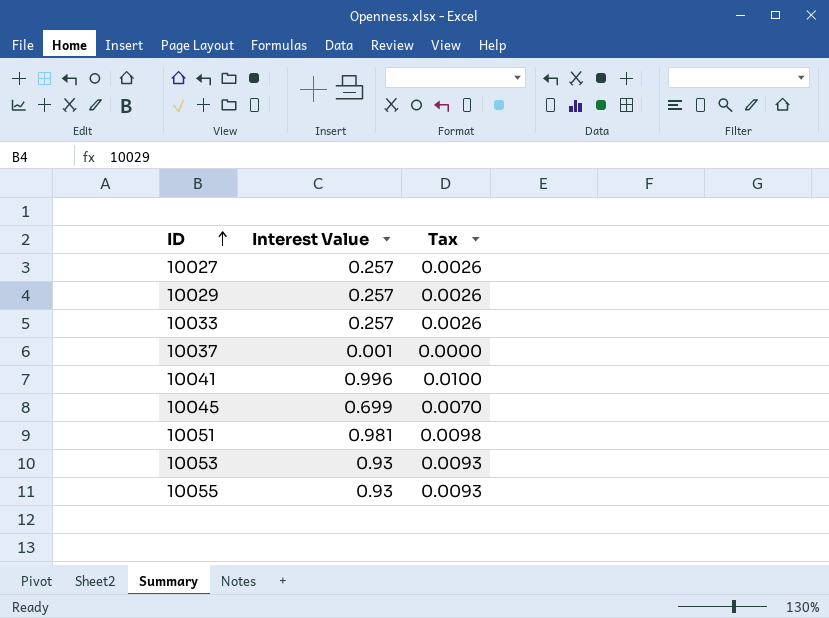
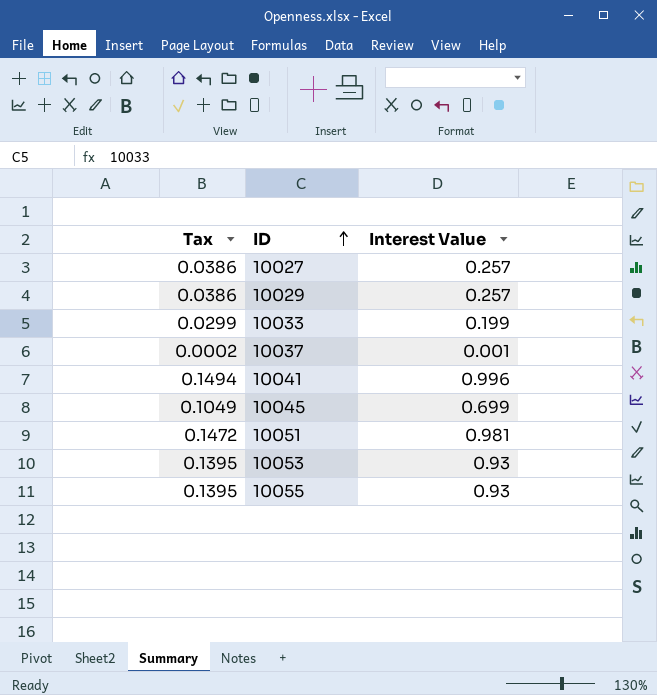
column Tax | formula: [Interest Value] * 0.01 -> [Interest Value] * 0.15
column Tax | position: 3 -> 1
10033 | Interest Value: 0.257 -> 0.199

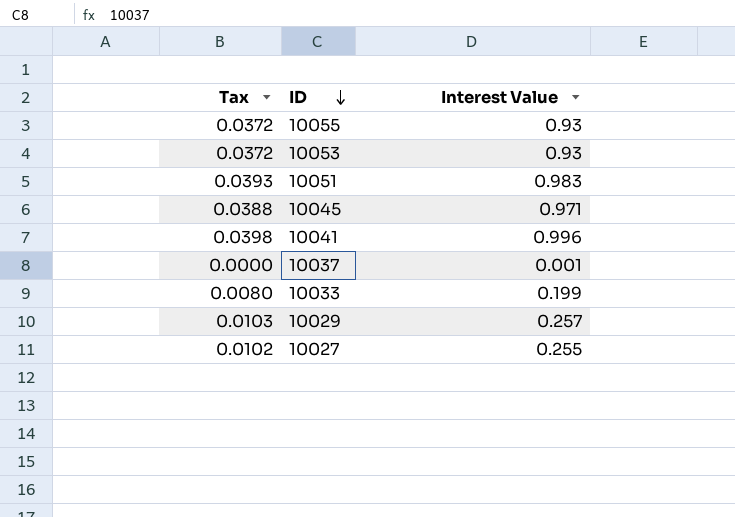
row order: ID ascending -> ID descending
column Tax | formula: [Interest Value] * 0.15 -> [Interest Value] * 0.04
10051 | Interest Value: 0.981 -> 0.983
10045 | Interest Value: 0.699 -> 0.971
10027 | Interest Value: 0.257 -> 0.255

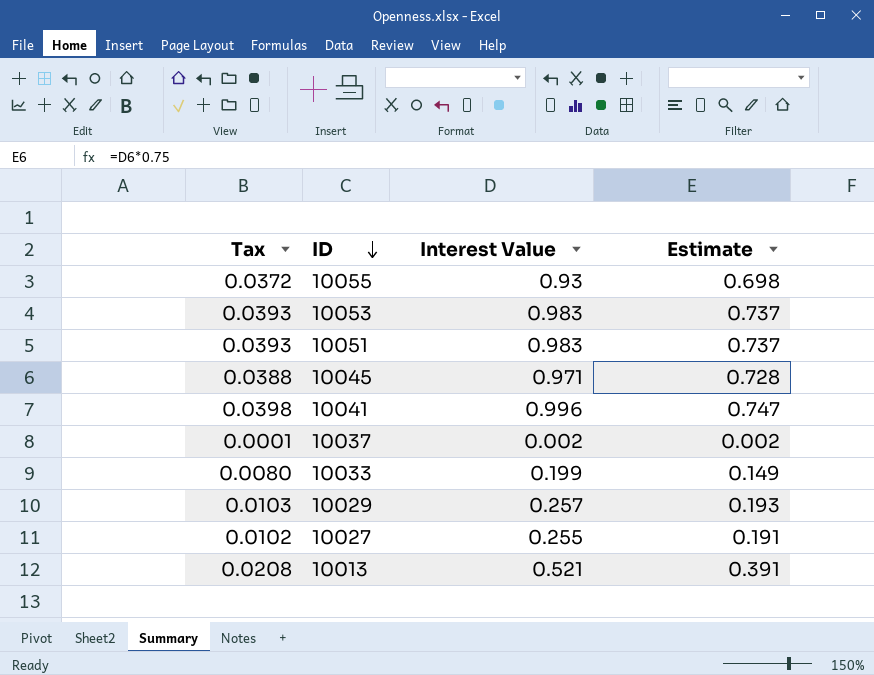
column Estimate | formula: none -> [Interest Value] * 0.75
10053 | Tax: 0.0372 -> 0.0393
10053 | Interest Value: 0.93 -> 0.983
10037 | Tax: 0.0000 -> 0.0001
10037 | Interest Value: 0.001 -> 0.002
row 10013: none -> 0.0208 | 0.521 | 0.391

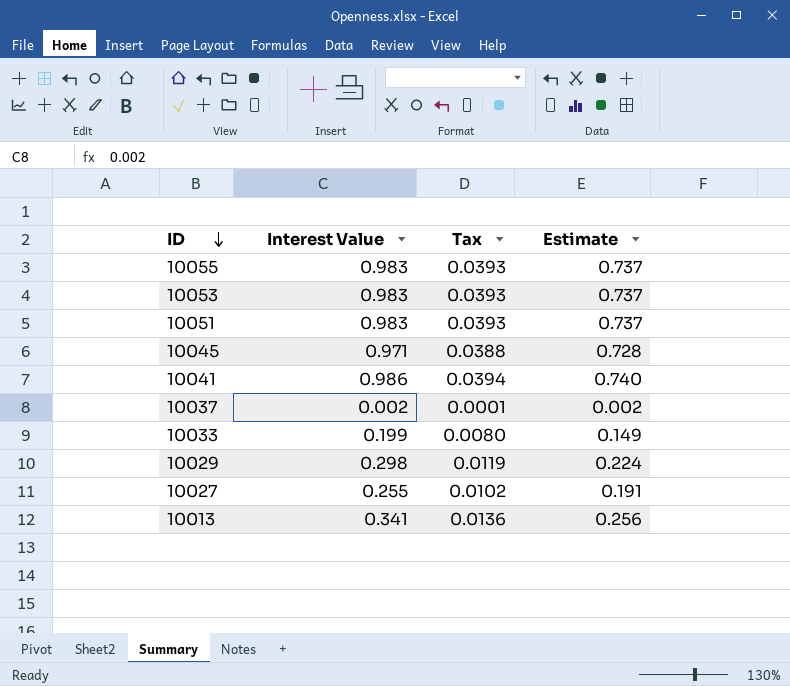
column Tax | position: 1 -> 3
10055 | Interest Value: 0.93 -> 0.983
10055 | Tax: 0.0372 -> 0.0393
10055 | Estimate: 0.698 -> 0.737
10041 | Interest Value: 0.996 -> 0.986
10041 | Tax: 0.0398 -> 0.0394
10041 | Estimate: 0.747 -> 0.740
10029 | Interest Value: 0.257 -> 0.298
10029 | Tax: 0.0103 -> 0.0119
10029 | Estimate: 0.193 -> 0.224
10013 | Interest Value: 0.521 -> 0.341
10013 | Tax: 0.0208 -> 0.0136
10013 | Estimate: 0.391 -> 0.256

